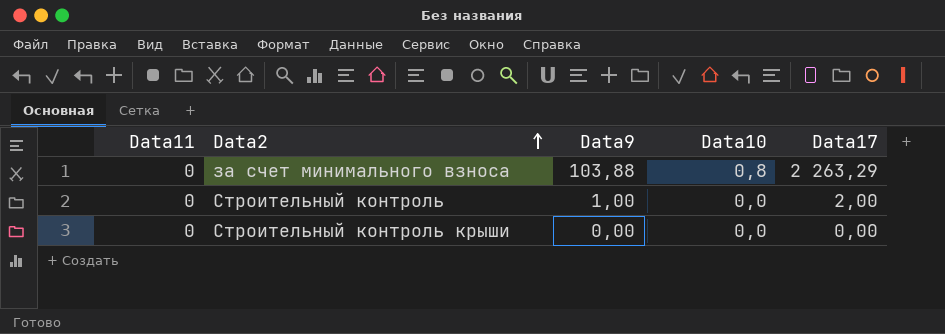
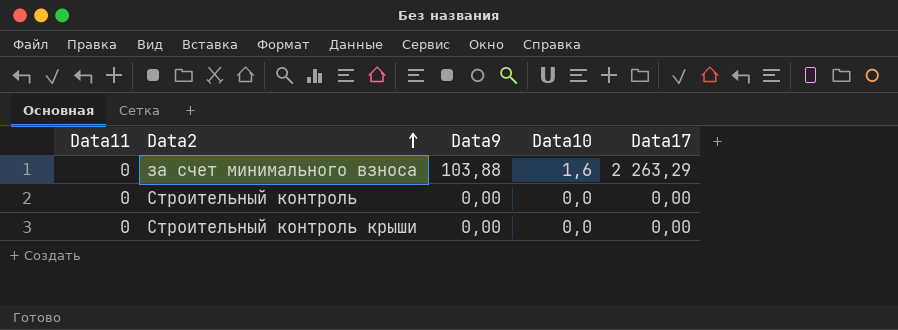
за счет минимального взноса | Data10: 0,8 -> 1,6
Строительный контроль | Data9: 1,00 -> 0,00
Строительный контроль | Data17: 2,00 -> 0,00

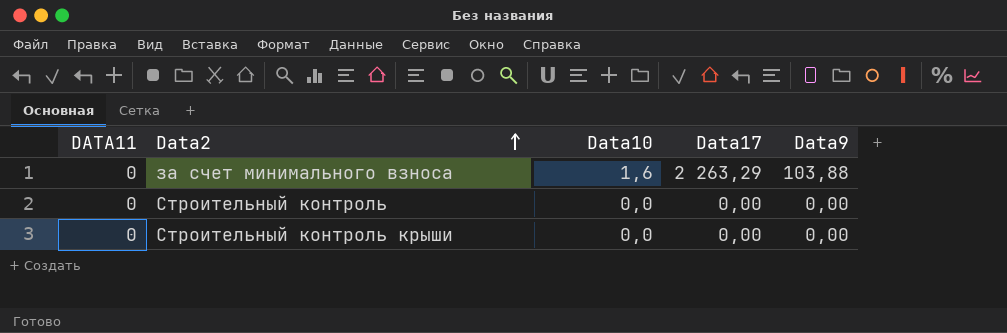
column name: Data11 -> DATA11
column Data9 | position: 3 -> 5

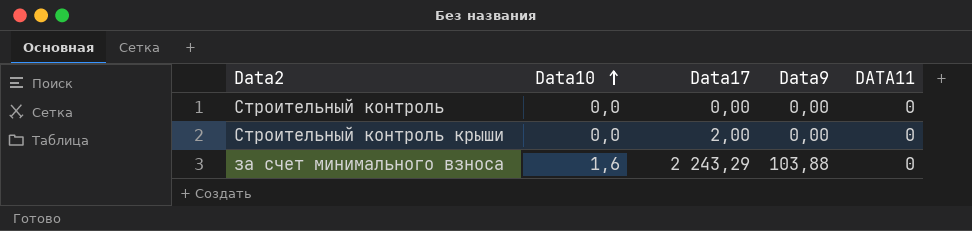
row order: Data2 ascending -> Data10 ascending
column DATA11 | position: 1 -> 5
Строительный контроль крыши | Data17: 0,00 -> 2,00
за счет минимального взноса | Data17: 2 263,29 -> 2 243,29

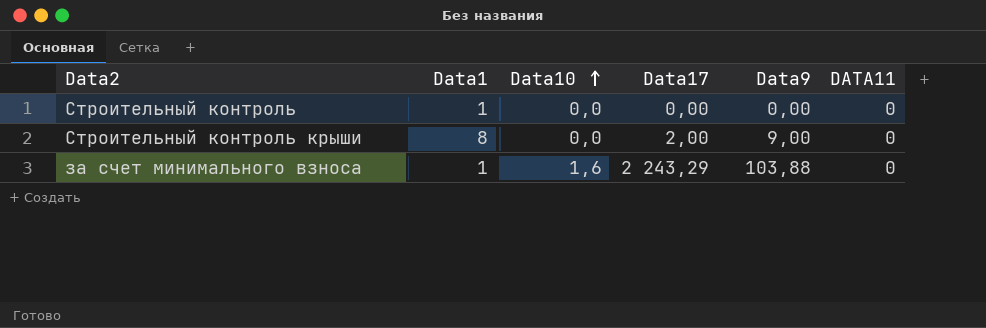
column Data1 | position: none -> 2
Строительный контроль крыши | Data9: 0,00 -> 9,00

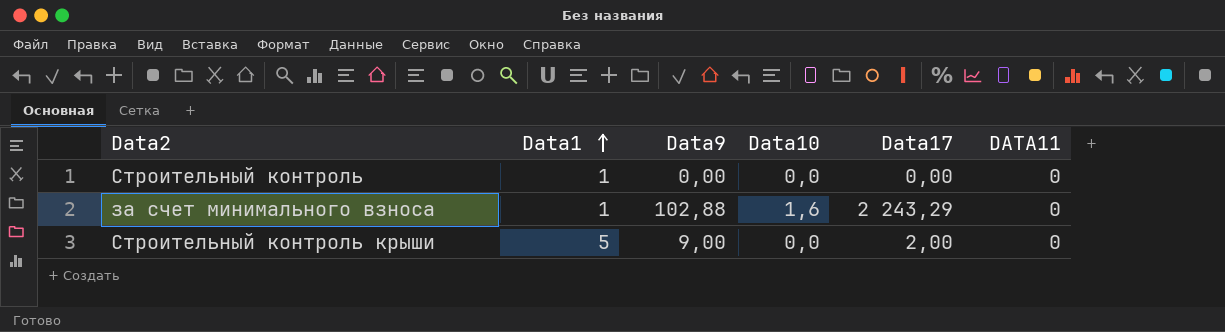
row order: Data10 ascending -> Data1 ascending
column Data9 | position: 5 -> 3
за счет минимального взноса | Data9: 103,88 -> 102,88
Строительный контроль крыши | Data1: 8 -> 5

